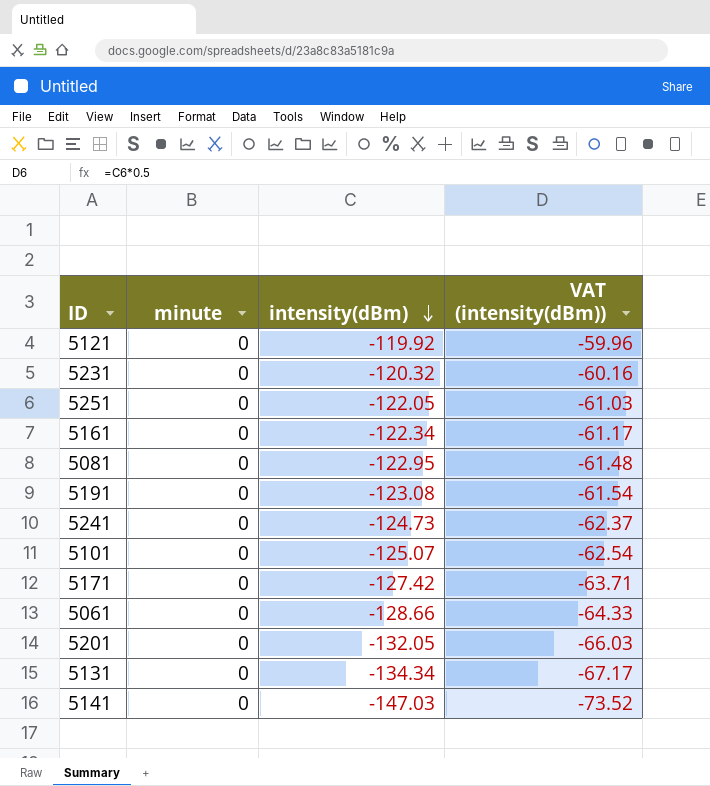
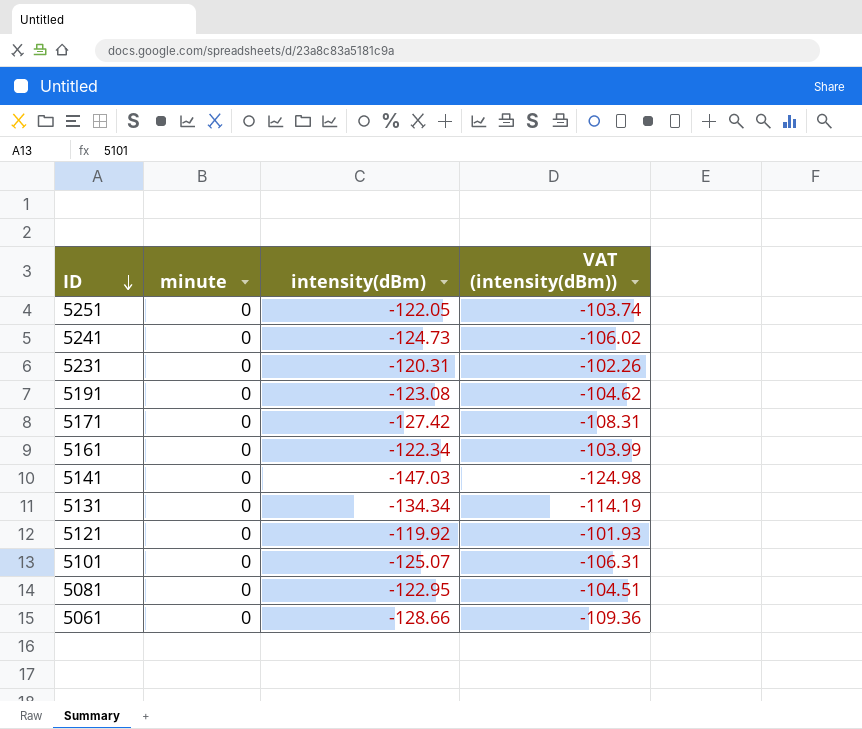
row order: intensity(dBm) descending -> ID descending
column VAT (intensity(dBm)) | formula: [intensity(dBm)] * 0.5 -> [intensity(dBm)] * 0.85
row 5201: 0 | -132.05 | -66.03 -> none
5231 | intensity(dBm): -120.32 -> -120.31

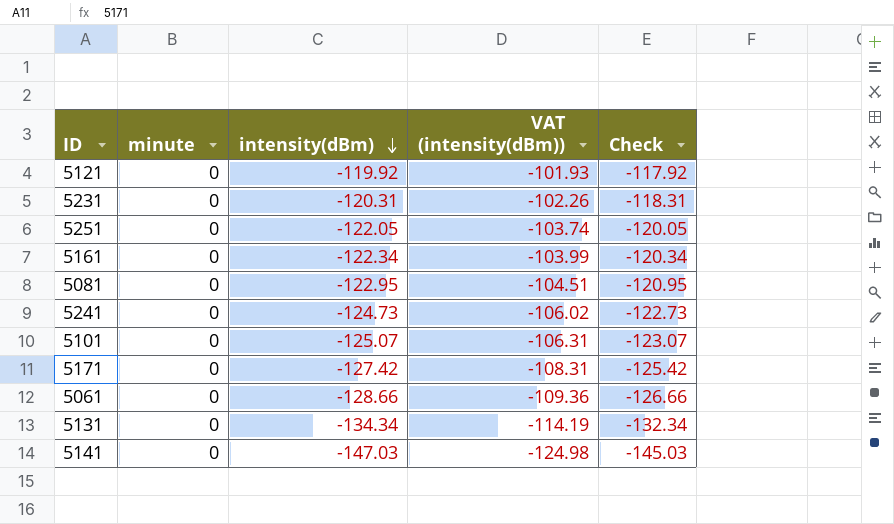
row order: ID descending -> intensity(dBm) descending
column Check | formula: none -> [intensity(dBm)] + 2
row 5191: 0 | -123.08 | -104.62 -> none

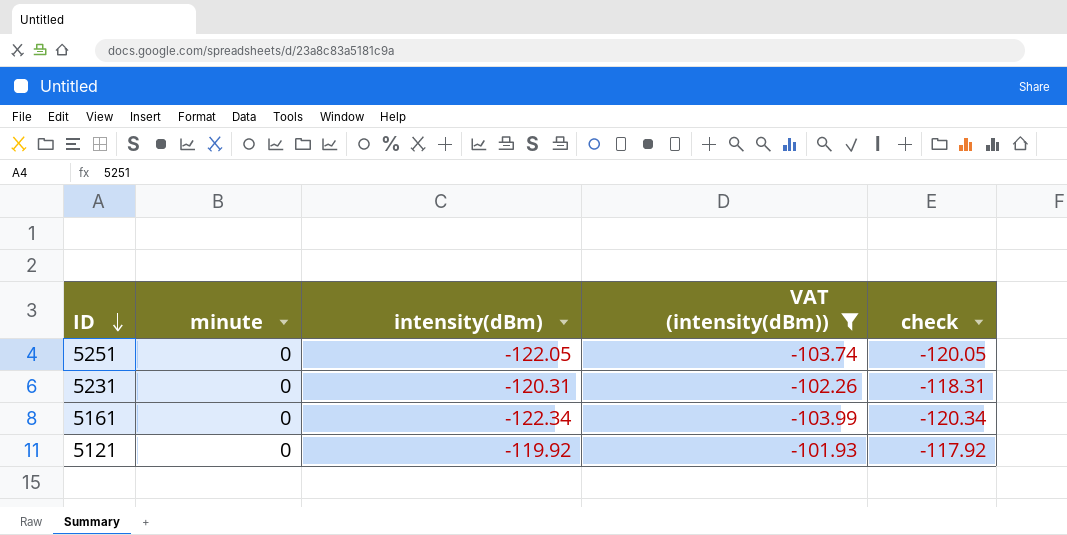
filter: none -> VAT (intensity(dBm)) >= -103.99
row order: intensity(dBm) descending -> ID descending
column name: Check -> check

